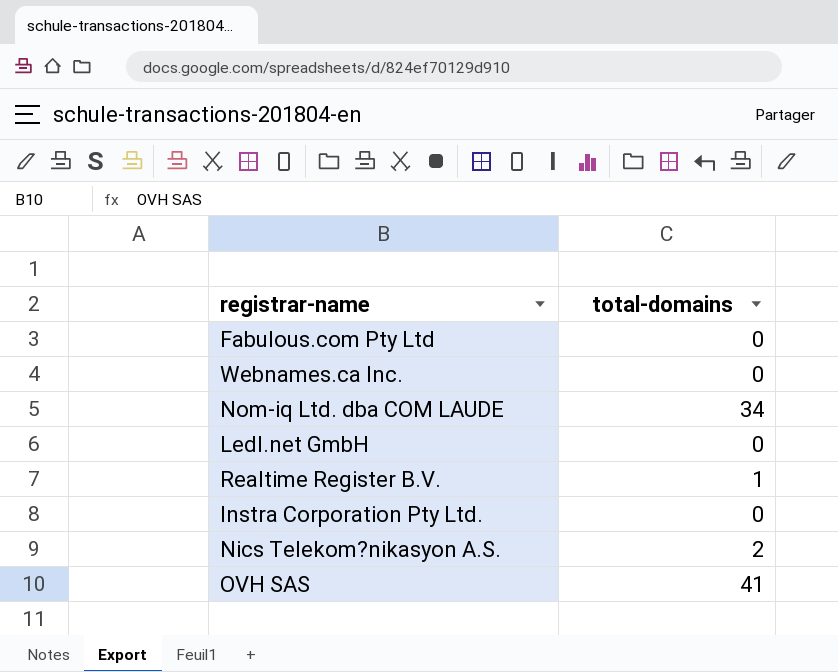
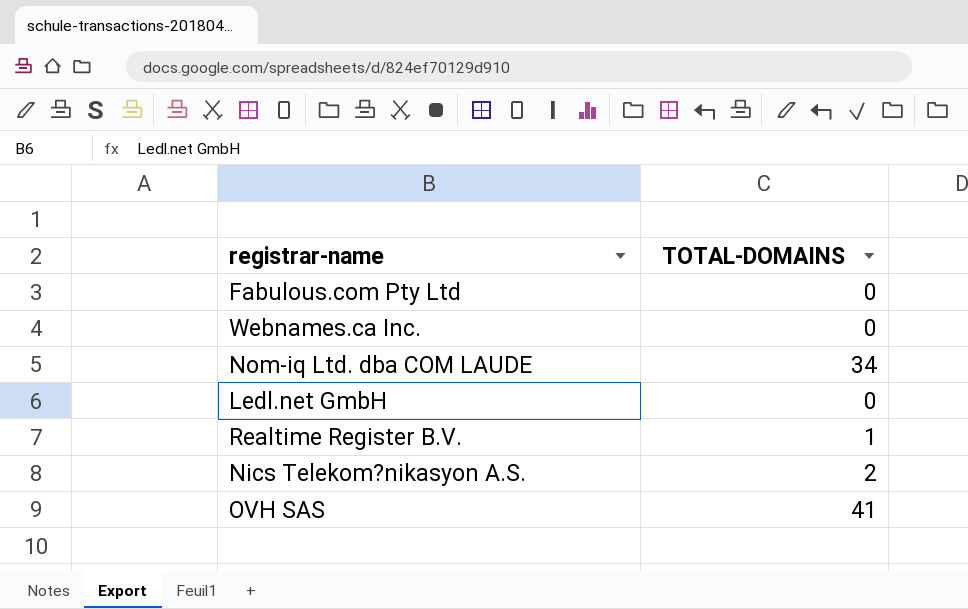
column name: total-domains -> TOTAL-DOMAINS
row Instra Corporation Pty Ltd.: 0 -> none

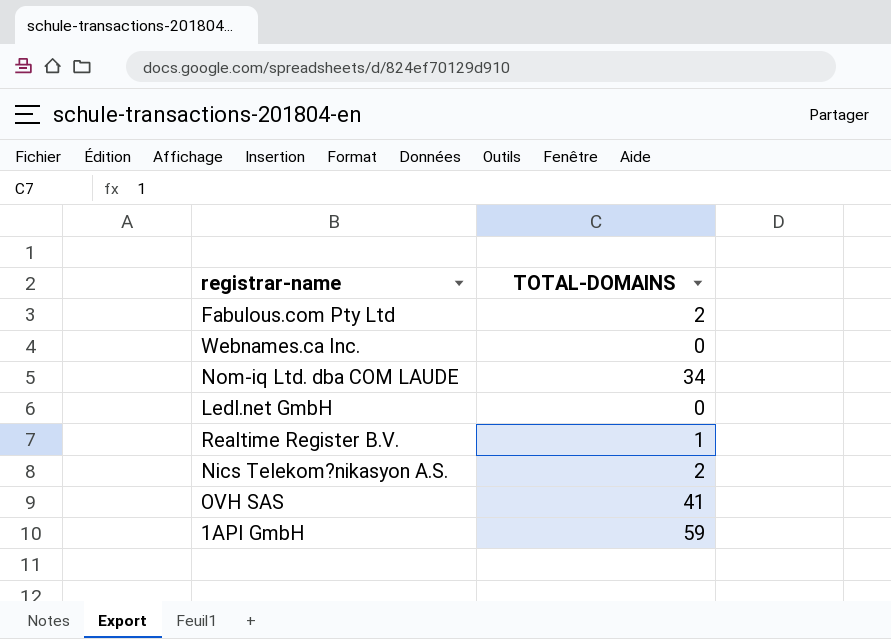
Fabulous.com Pty Ltd | TOTAL-DOMAINS: 0 -> 2
row 1API GmbH: none -> 59

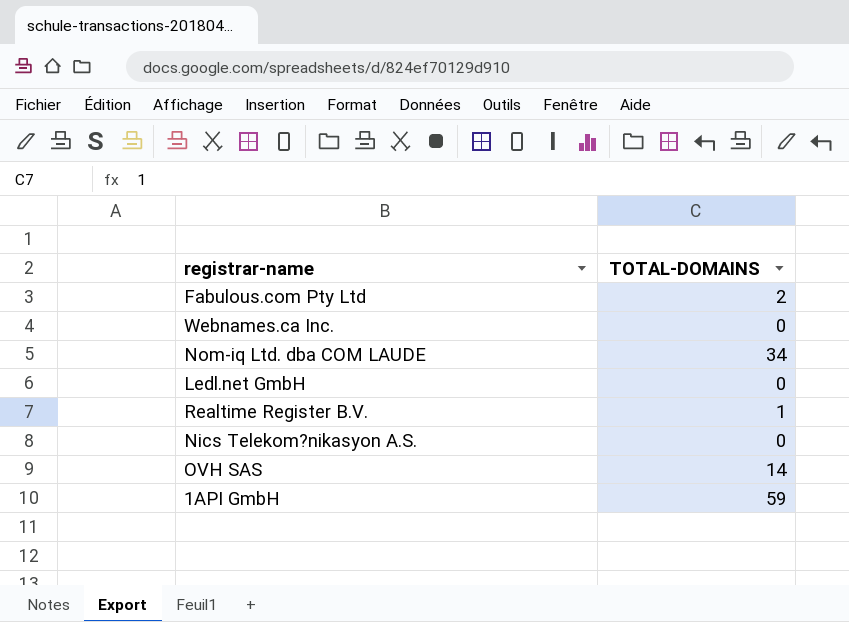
Nics Telekom?nikasyon A.S. | TOTAL-DOMAINS: 2 -> 0
OVH SAS | TOTAL-DOMAINS: 41 -> 14

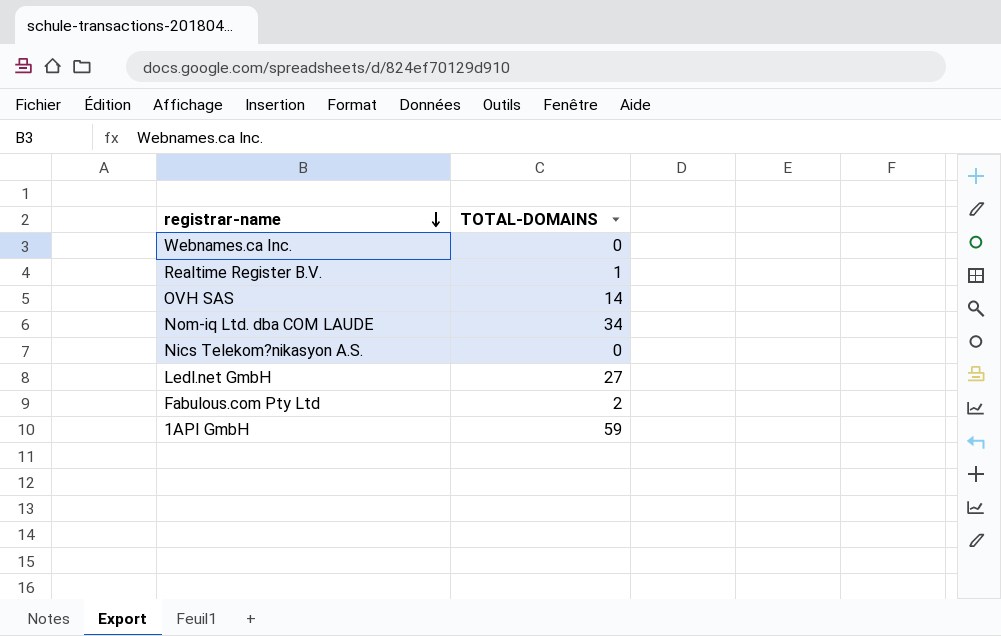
row order: none -> registrar-name descending
Ledl.net GmbH | TOTAL-DOMAINS: 0 -> 27

